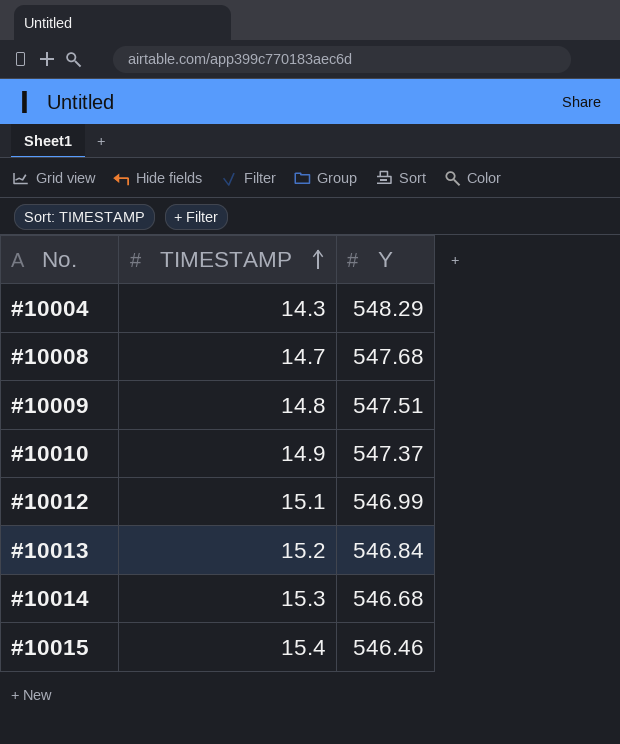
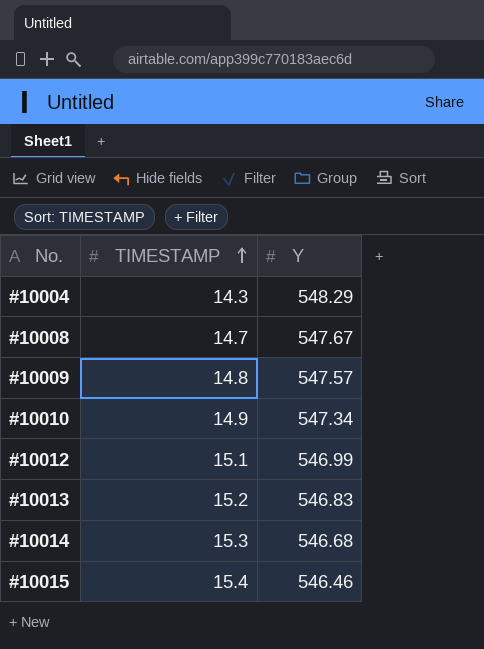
#10008 | Y: 547.68 -> 547.67
#10009 | Y: 547.51 -> 547.57
#10010 | Y: 547.37 -> 547.34
#10013 | Y: 546.84 -> 546.83

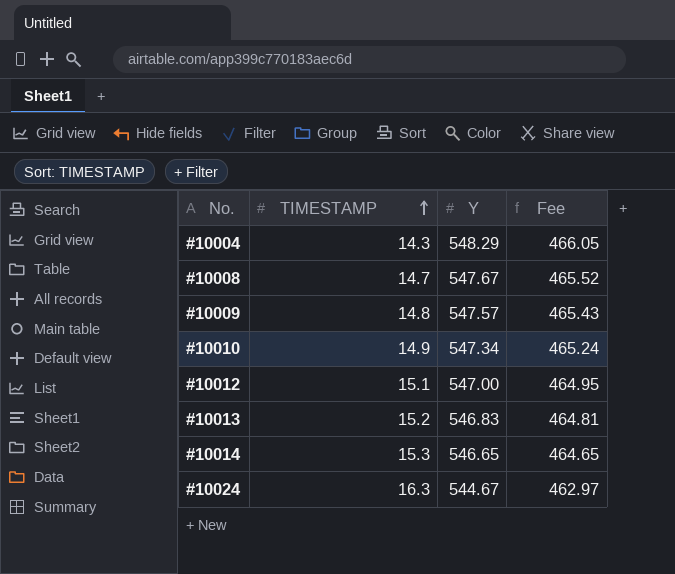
column Fee | formula: none -> [Y] * 0.85
row #10015: 15.4 | 546.46 -> none
#10012 | Y: 546.99 -> 547.00
#10014 | Y: 546.68 -> 546.65
row #10024: none -> 16.3 | 544.67 | 462.97

